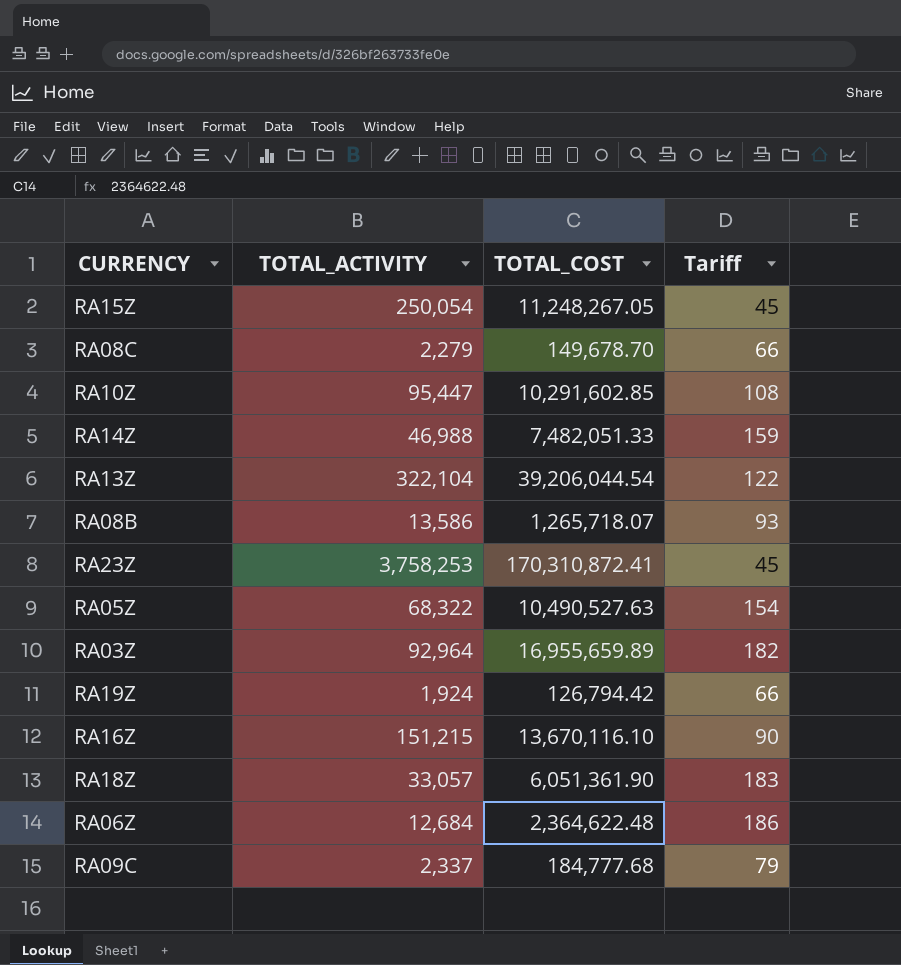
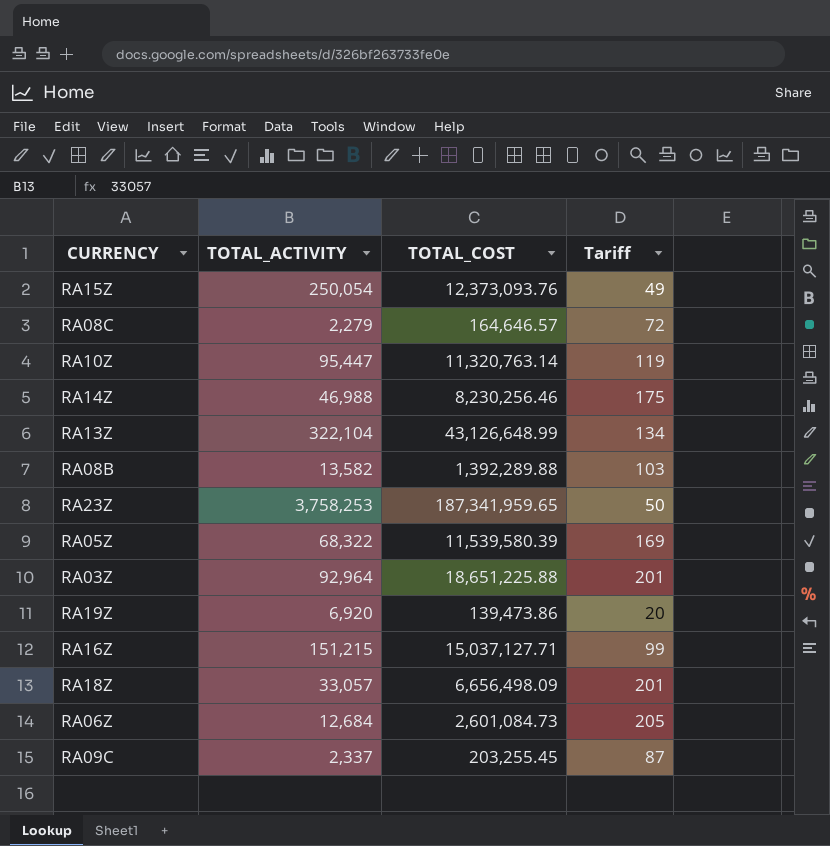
RA15Z | TOTAL_COST: 11,248,267.05 -> 12,373,093.76
RA15Z | Tariff: 45 -> 49
RA08C | TOTAL_COST: 149,678.70 -> 164,646.57
RA08C | Tariff: 66 -> 72
RA10Z | TOTAL_COST: 10,291,602.85 -> 11,320,763.14
RA10Z | Tariff: 108 -> 119
RA14Z | TOTAL_COST: 7,482,051.33 -> 8,230,256.46
RA14Z | Tariff: 159 -> 175
RA13Z | TOTAL_COST: 39,206,044.54 -> 43,126,648.99
RA13Z | Tariff: 122 -> 134
RA08B | TOTAL_ACTIVITY: 13,586 -> 13,582
RA08B | TOTAL_COST: 1,265,718.07 -> 1,392,289.88
RA08B | Tariff: 93 -> 103
RA23Z | TOTAL_COST: 170,310,872.41 -> 187,341,959.65
RA23Z | Tariff: 45 -> 50
RA05Z | TOTAL_COST: 10,490,527.63 -> 11,539,580.39
RA05Z | Tariff: 154 -> 169
RA03Z | TOTAL_COST: 16,955,659.89 -> 18,651,225.88
RA03Z | Tariff: 182 -> 201
RA19Z | TOTAL_ACTIVITY: 1,924 -> 6,920
RA19Z | TOTAL_COST: 126,794.42 -> 139,473.86
RA19Z | Tariff: 66 -> 20
RA16Z | TOTAL_COST: 13,670,116.10 -> 15,037,127.71
RA16Z | Tariff: 90 -> 99
RA18Z | TOTAL_COST: 6,051,361.90 -> 6,656,498.09
RA18Z | Tariff: 183 -> 201
RA06Z | TOTAL_COST: 2,364,622.48 -> 2,601,084.73
RA06Z | Tariff: 186 -> 205
RA09C | TOTAL_COST: 184,777.68 -> 203,255.45
RA09C | Tariff: 79 -> 87

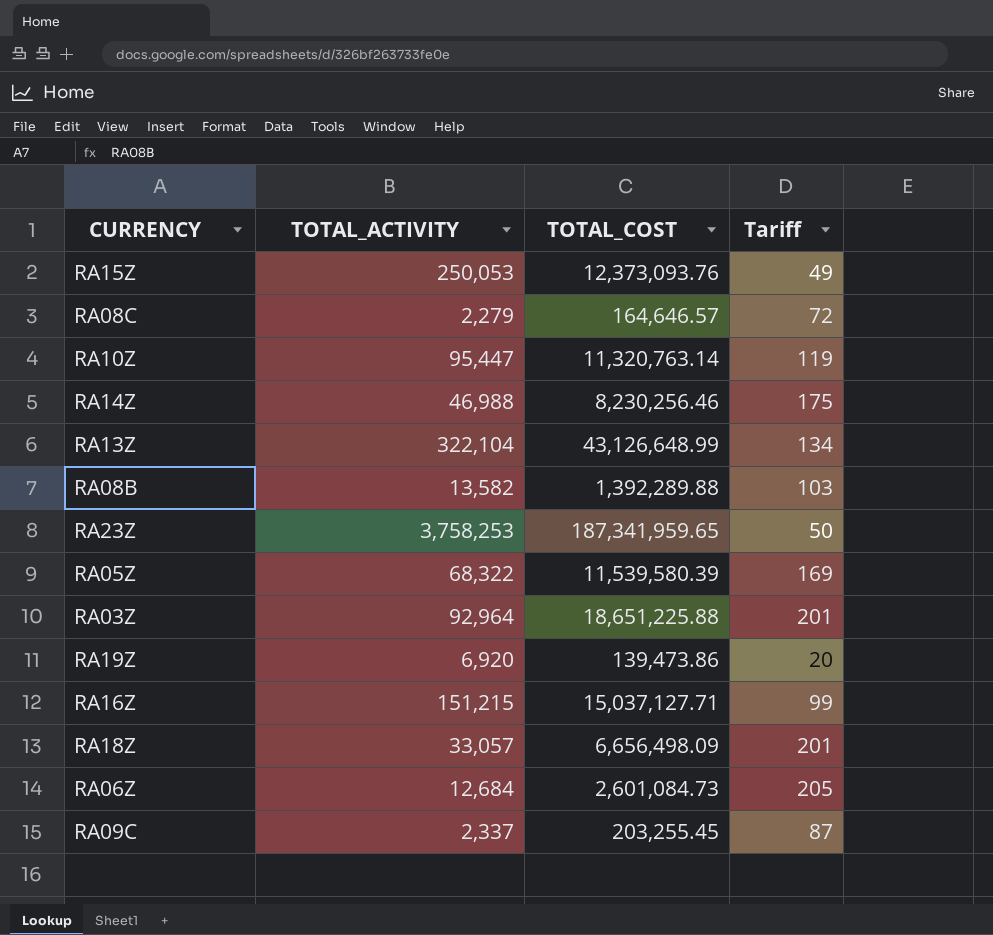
RA15Z | TOTAL_ACTIVITY: 250,054 -> 250,053

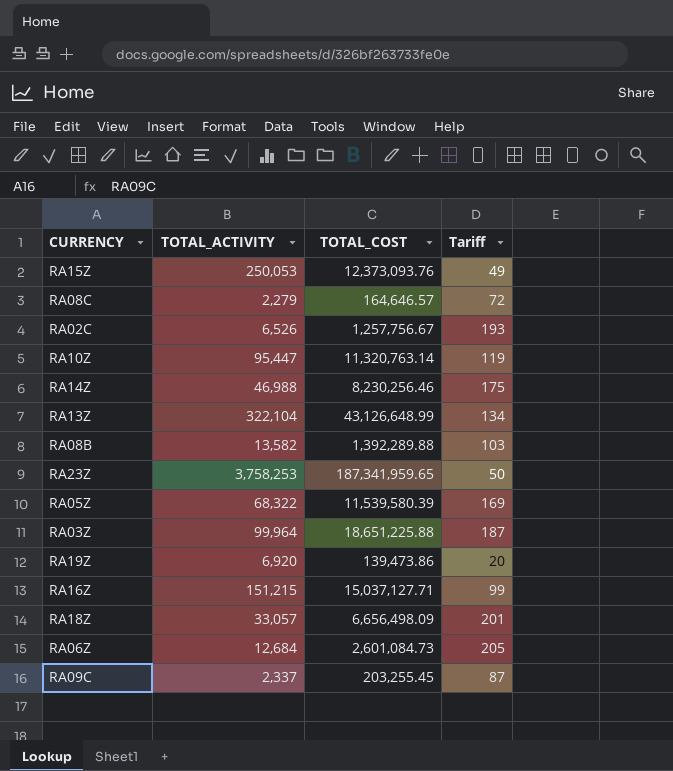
row RA02C: none -> 6,526 | 1,257,756.67 | 193
RA03Z | TOTAL_ACTIVITY: 92,964 -> 99,964
RA03Z | Tariff: 201 -> 187

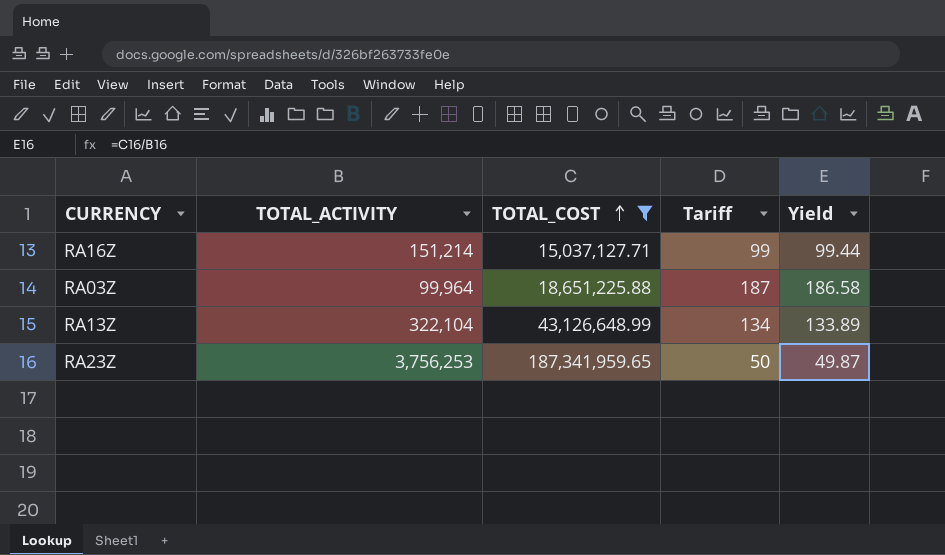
filter: none -> TOTAL_COST >= 15,037,127.71
row order: none -> TOTAL_COST ascending
column Yield | formula: none -> [TOTAL_COST] / [TOTAL_ACTIVITY]
RA16Z | TOTAL_ACTIVITY: 151,215 -> 151,214
RA23Z | TOTAL_ACTIVITY: 3,758,253 -> 3,756,253

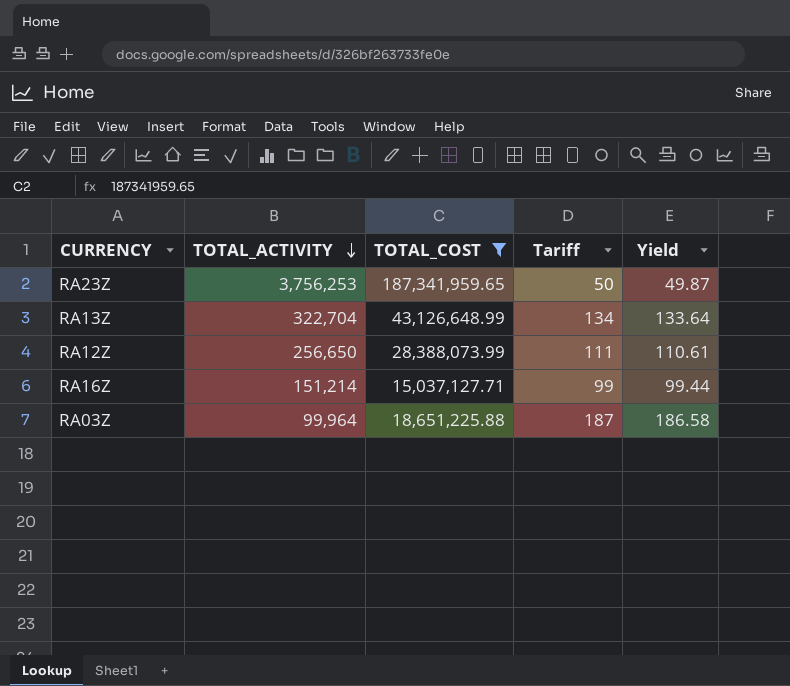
row order: TOTAL_COST ascending -> TOTAL_ACTIVITY descending
RA13Z | TOTAL_ACTIVITY: 322,104 -> 322,704
RA13Z | Yield: 133.89 -> 133.64
row RA12Z: none -> 256,650 | 28,388,073.99 | 111 | 110.61

